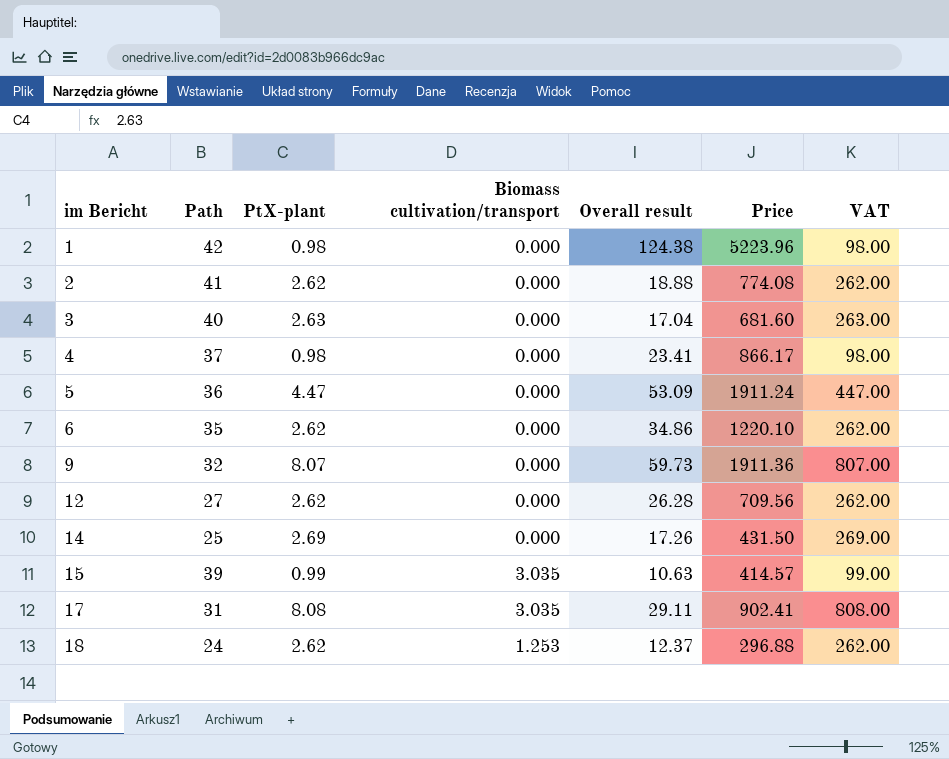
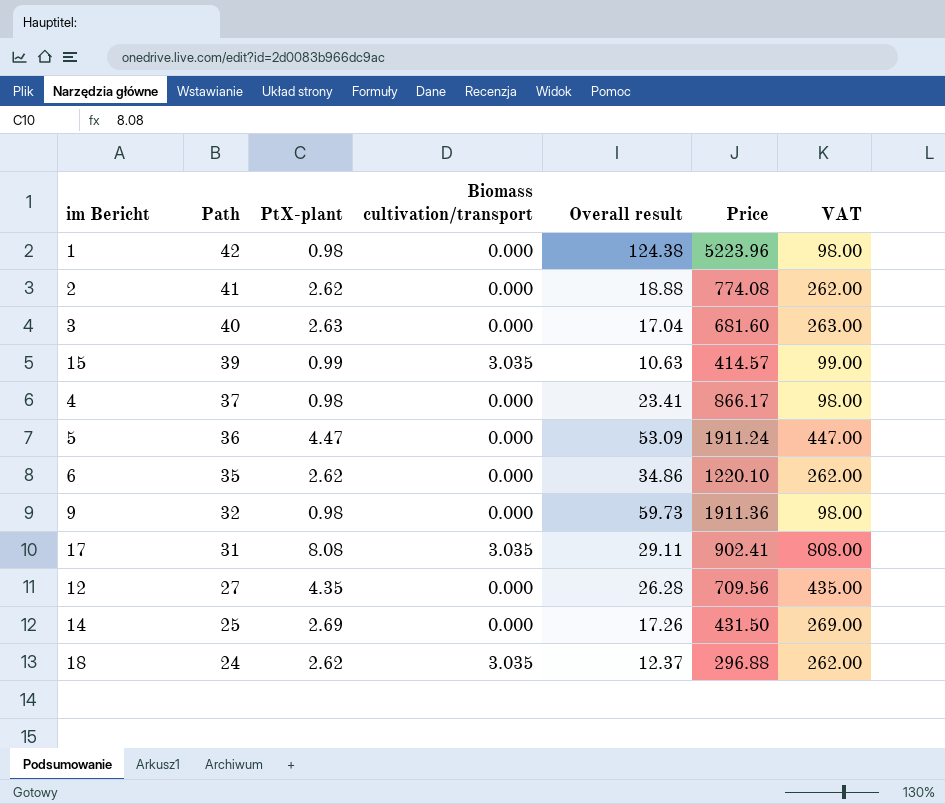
row order: im Bericht ascending -> Path descending
9 | PtX-plant: 8.07 -> 0.98
9 | VAT: 807.00 -> 98.00
12 | PtX-plant: 2.62 -> 4.35
12 | VAT: 262.00 -> 435.00
18 | Biomass cultivation/transport: 1.253 -> 3.035

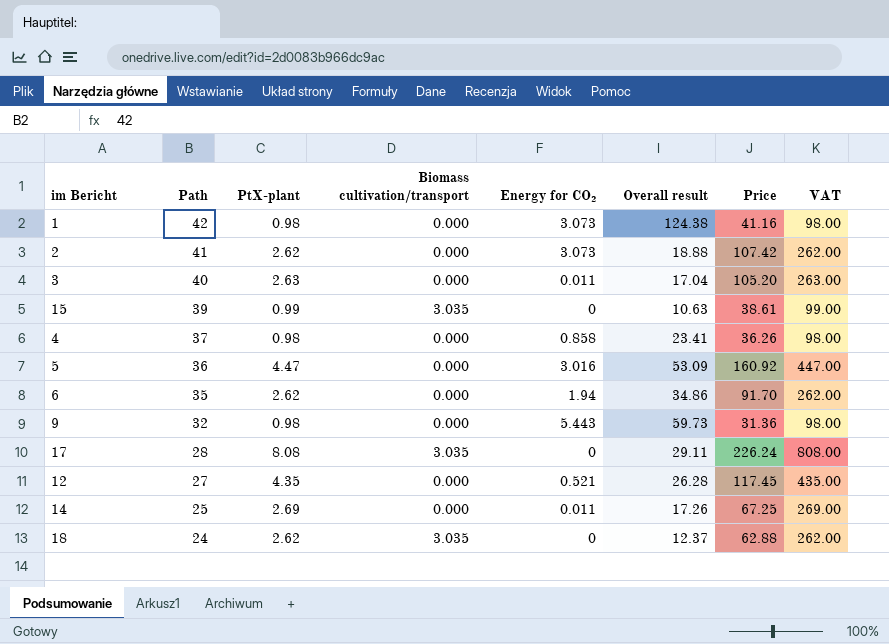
column Energy for CO₂ | position: none -> 5
column Price | formula: [Path] * [Overall result] -> [Path] * [PtX-plant]
17 | Path: 31 -> 28

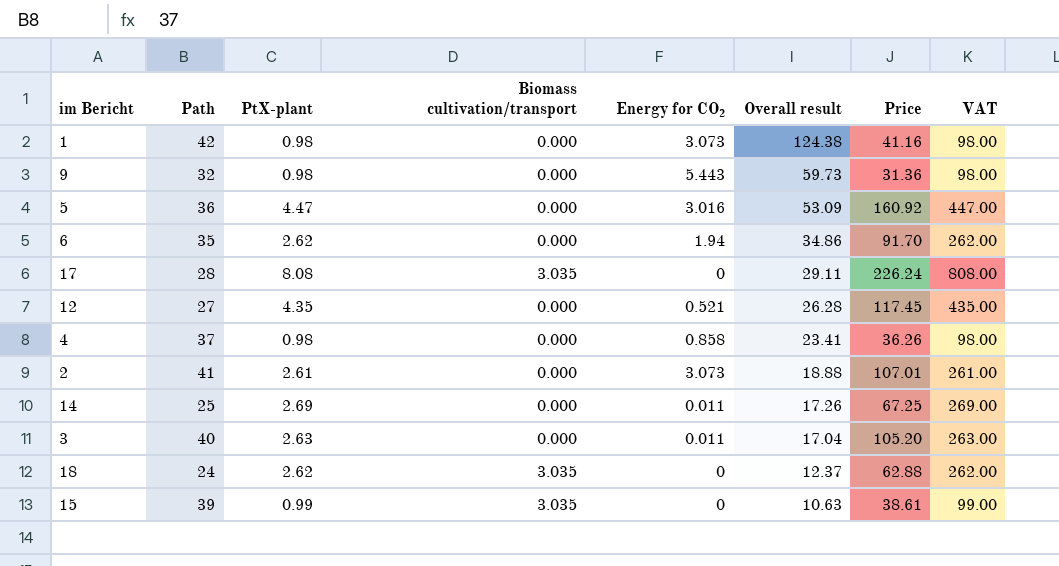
row order: Path descending -> Overall result descending
2 | PtX-plant: 2.62 -> 2.61
2 | Price: 107.42 -> 107.01
2 | VAT: 262.00 -> 261.00

